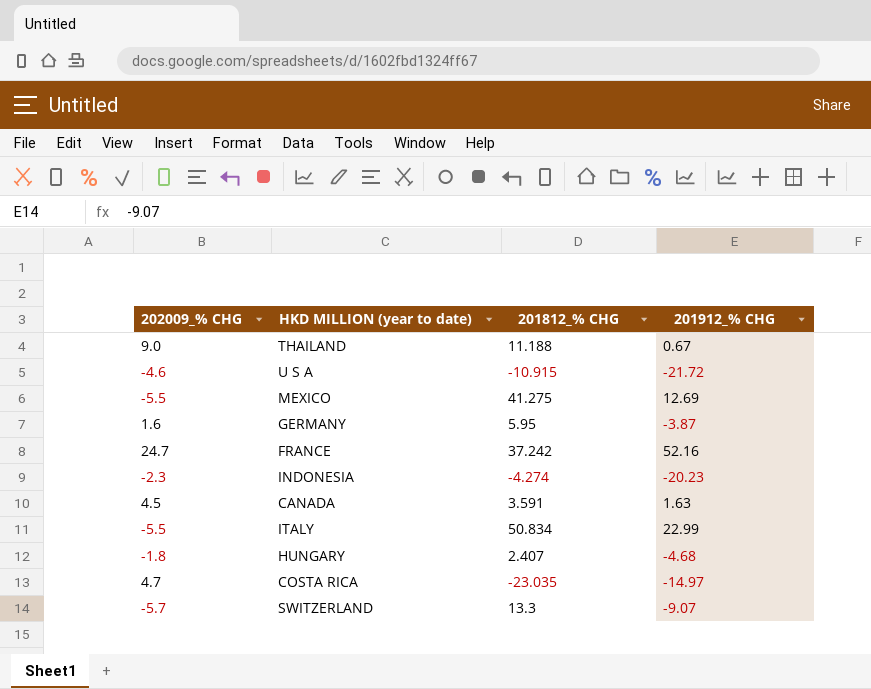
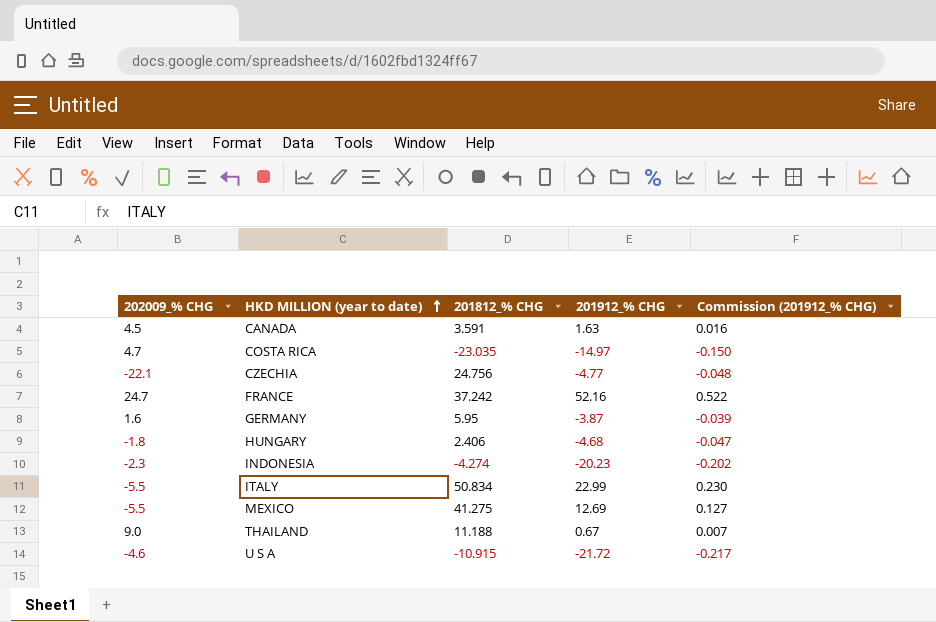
row order: none -> HKD MILLION (year to date) ascending
column Commission (201912_% CHG) | formula: none -> [201912_% CHG] * 0.01
row SWITZERLAND: -5.7 | 13.3 | -9.07 -> none
row CZECHIA: none -> -22.1 | 24.756 | -4.77 | -0.048
HUNGARY | 201812_% CHG: 2.407 -> 2.406

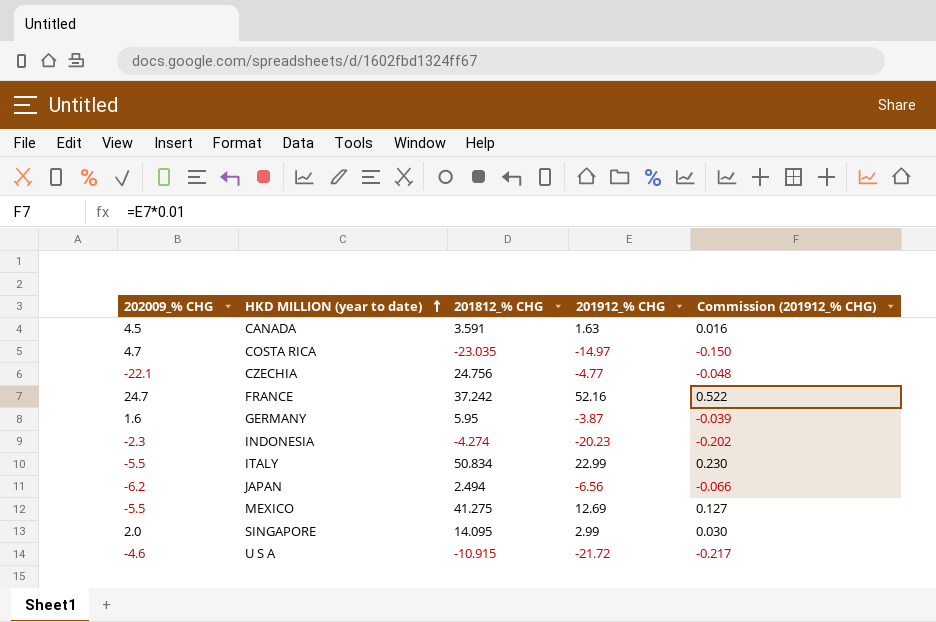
row HUNGARY: -1.8 | 2.406 | -4.68 | -0.047 -> none
row THAILAND: 9.0 | 11.188 | 0.67 | 0.007 -> none
row JAPAN: none -> -6.2 | 2.494 | -6.56 | -0.066
row SINGAPORE: none -> 2.0 | 14.095 | 2.99 | 0.030

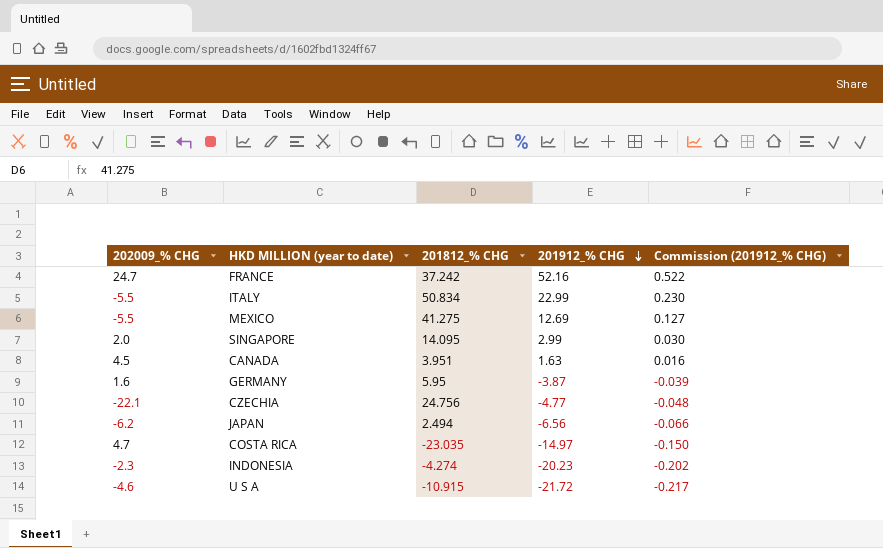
row order: HKD MILLION (year to date) ascending -> 201912_% CHG descending
CANADA | 201812_% CHG: 3.591 -> 3.951

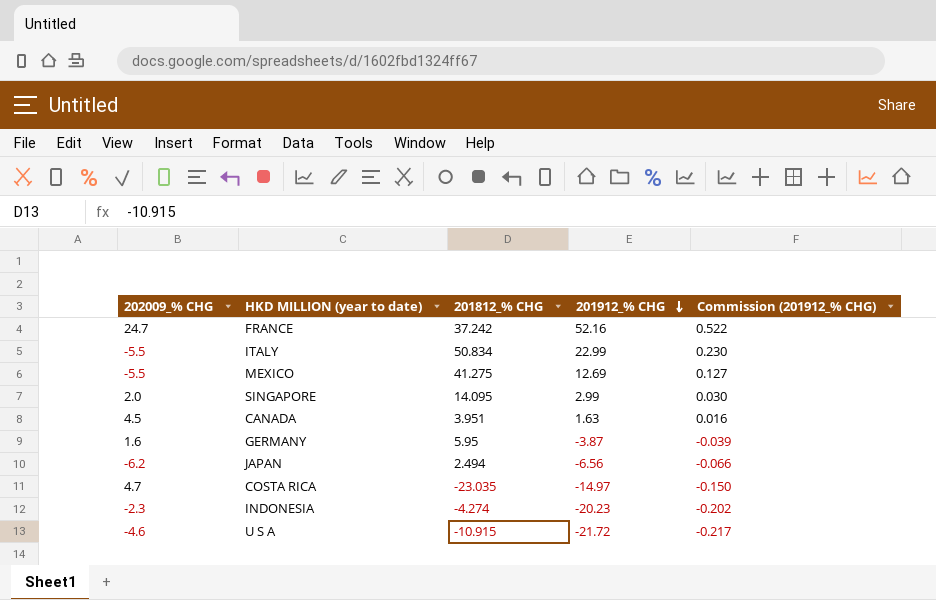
row CZECHIA: -22.1 | 24.756 | -4.77 | -0.048 -> none

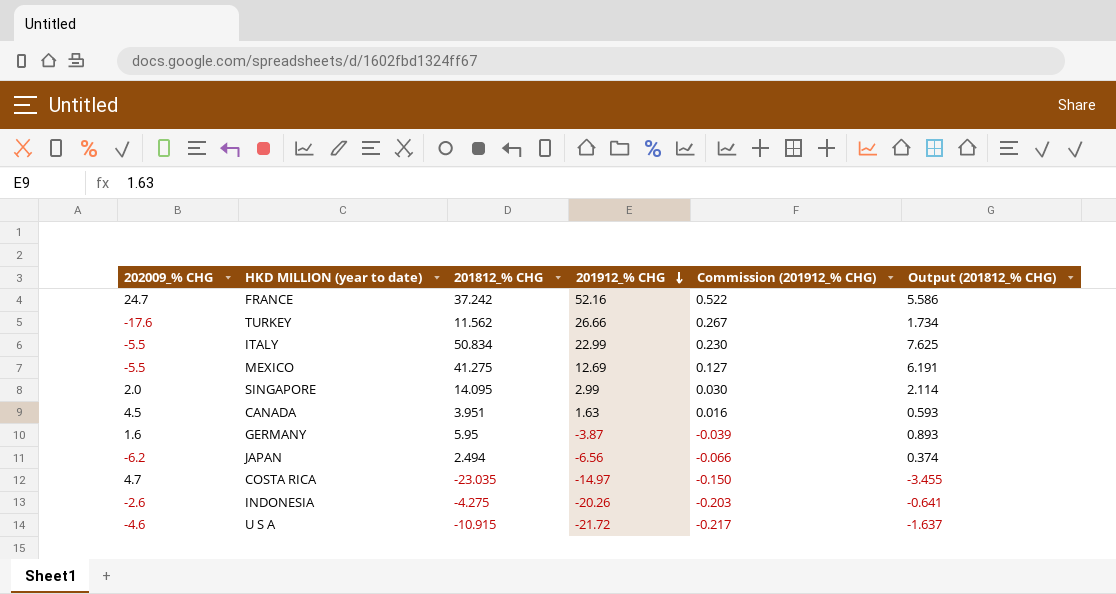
column Output (201812_% CHG) | formula: none -> [201812_% CHG] * 0.15
row TURKEY: none -> -17.6 | 11.562 | 26.66 | 0.267 | 1.734
INDONESIA | 202009_% CHG: -2.3 -> -2.6
INDONESIA | 201812_% CHG: -4.274 -> -4.275
INDONESIA | 201912_% CHG: -20.23 -> -20.26
INDONESIA | Commission (201912_% CHG): -0.202 -> -0.203

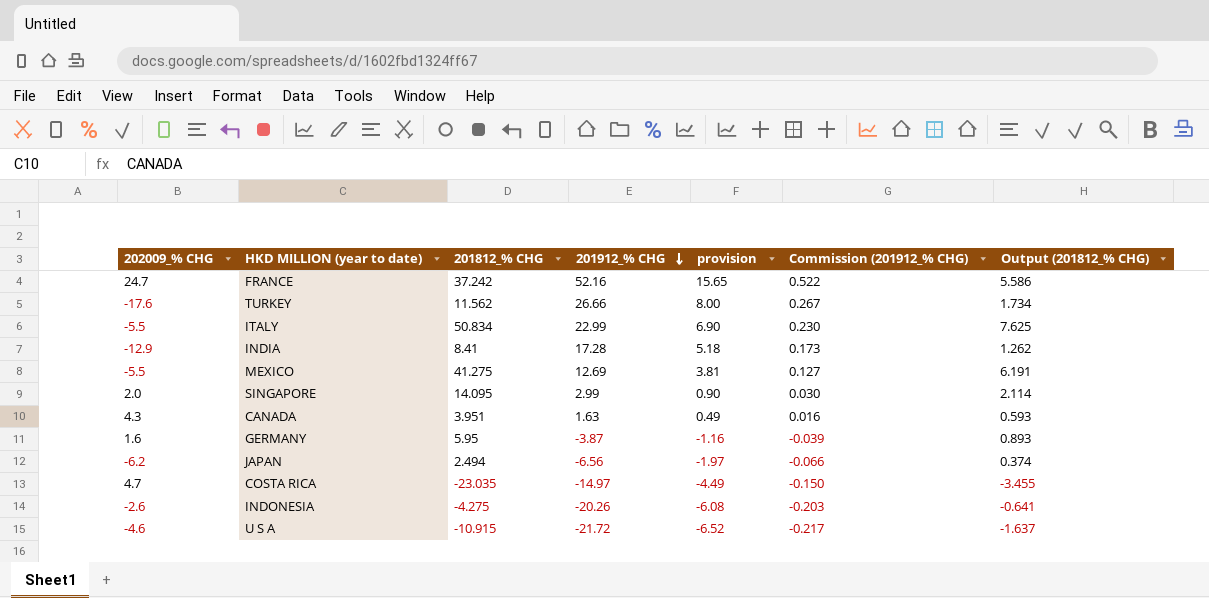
column provision | formula: none -> [201912_% CHG] * 0.3
row INDIA: none -> -12.9 | 8.41 | 17.28 | 5.18 | 0.173 | 1.262
CANADA | 202009_% CHG: 4.5 -> 4.3

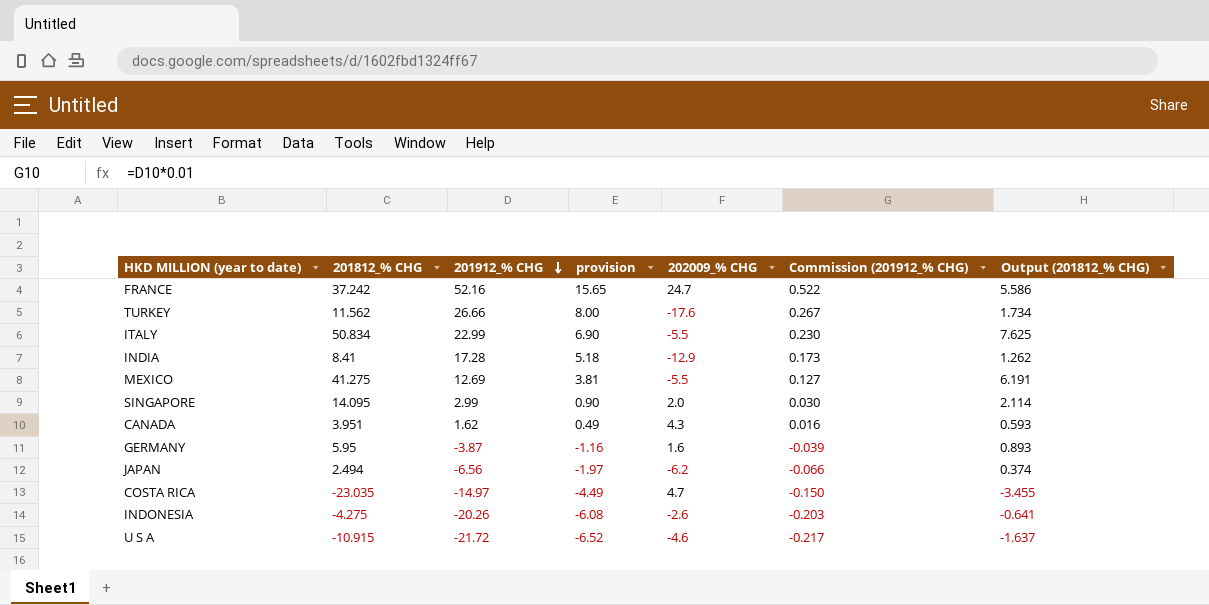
column 202009_% CHG | position: 1 -> 5
CANADA | 201912_% CHG: 1.63 -> 1.62

